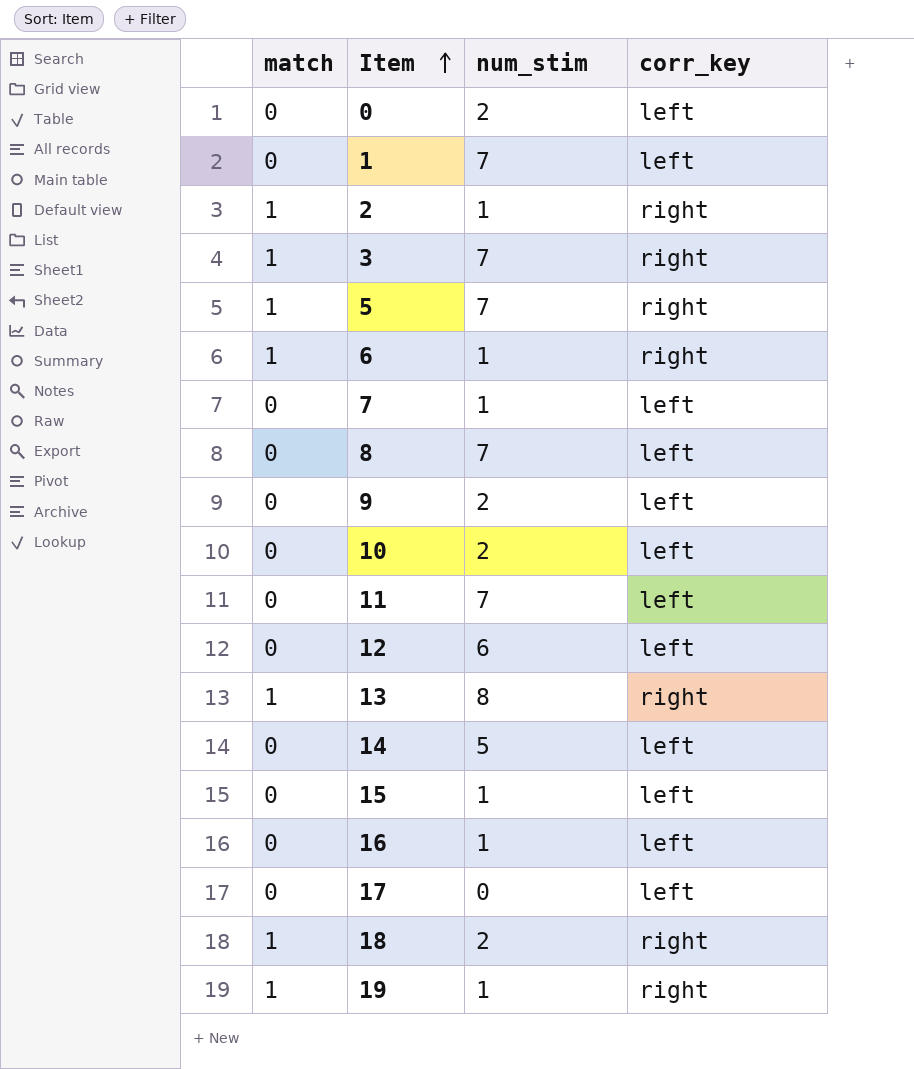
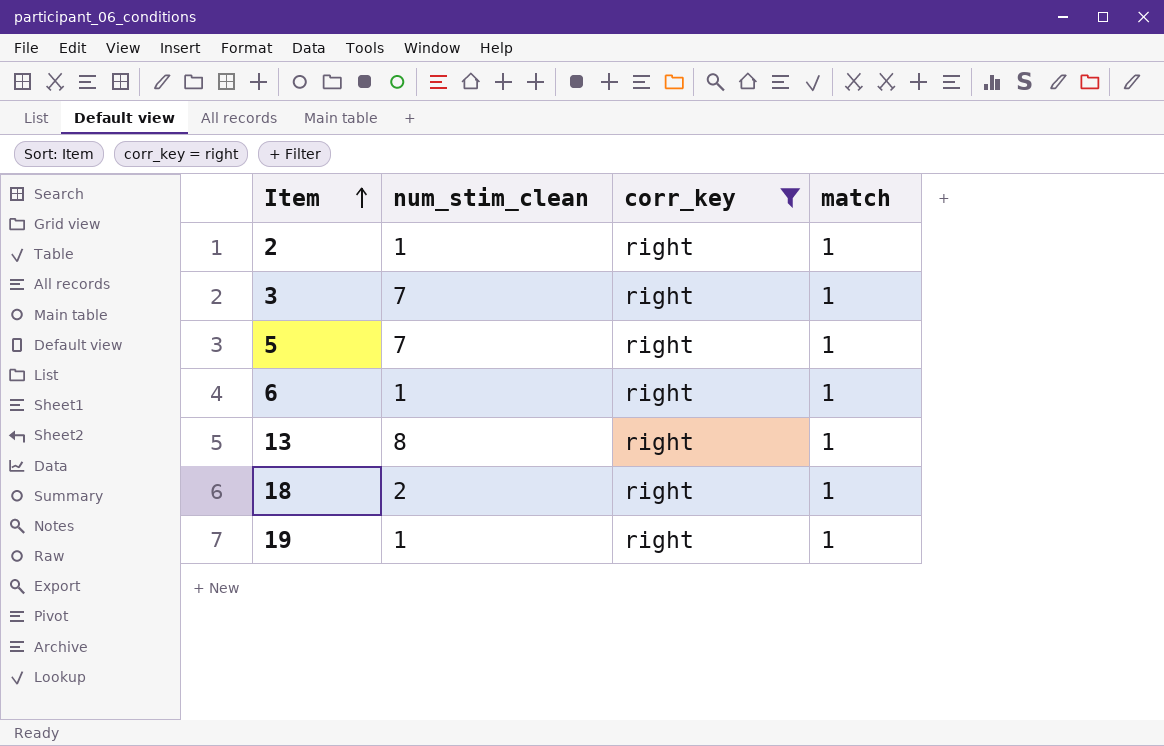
filter: none -> corr_key = right
column name: num_stim -> num_stim_clean
column match | position: 1 -> 4

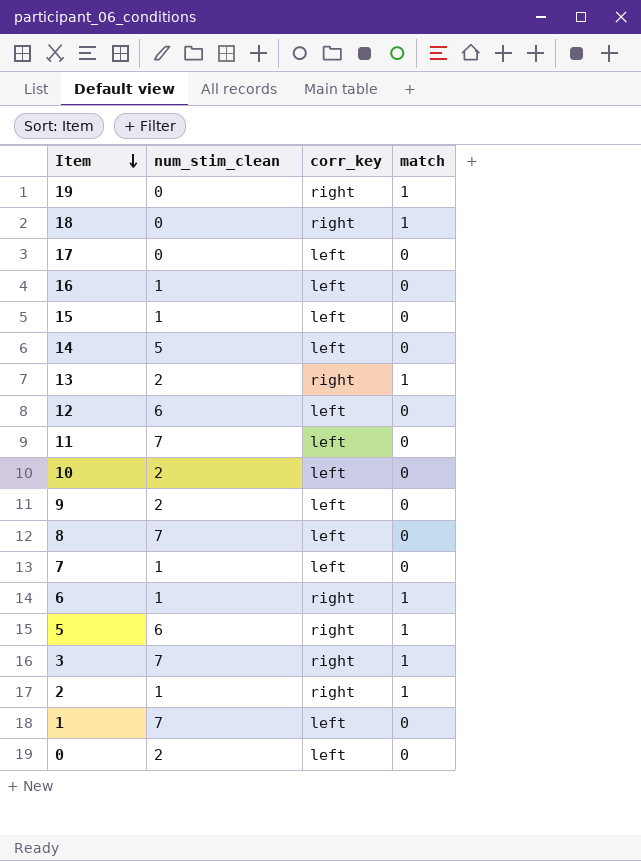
filter: corr_key = right -> none
row order: Item ascending -> Item descending
19 | num_stim_clean: 1 -> 0
18 | num_stim_clean: 2 -> 0
13 | num_stim_clean: 8 -> 2
5 | num_stim_clean: 7 -> 6

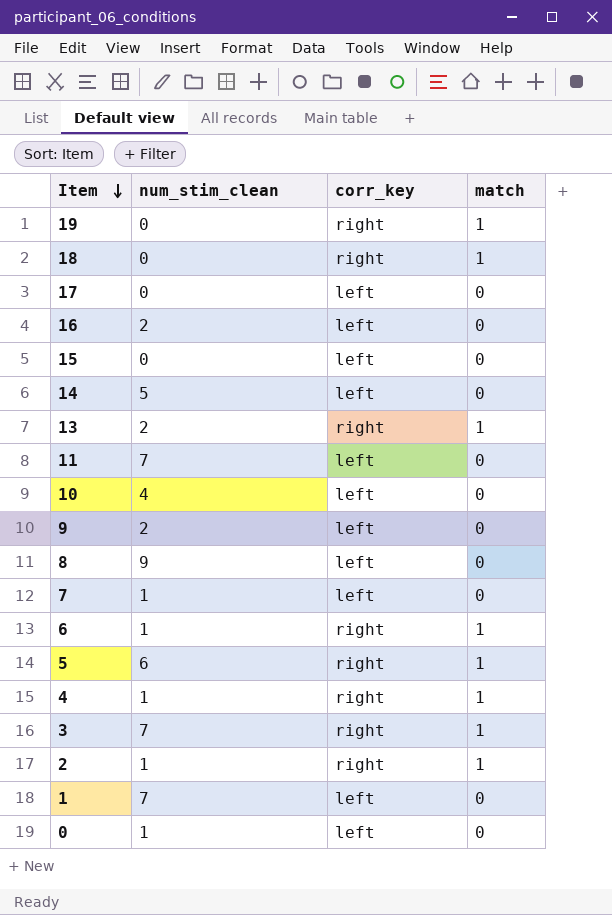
row 12: 6 | left | 0 -> none
16 | num_stim_clean: 1 -> 2
15 | num_stim_clean: 1 -> 0
10 | num_stim_clean: 2 -> 4
8 | num_stim_clean: 7 -> 9
row 4: none -> 1 | right | 1
0 | num_stim_clean: 2 -> 1

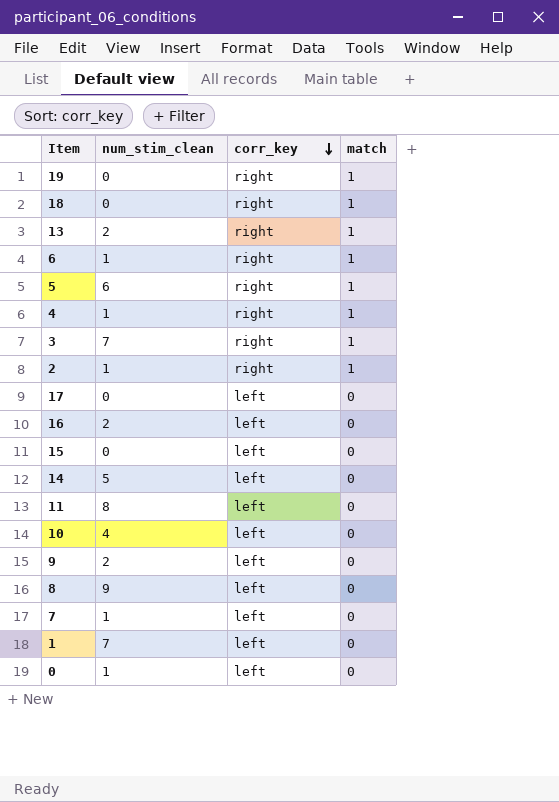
row order: Item descending -> corr_key descending
11 | num_stim_clean: 7 -> 8

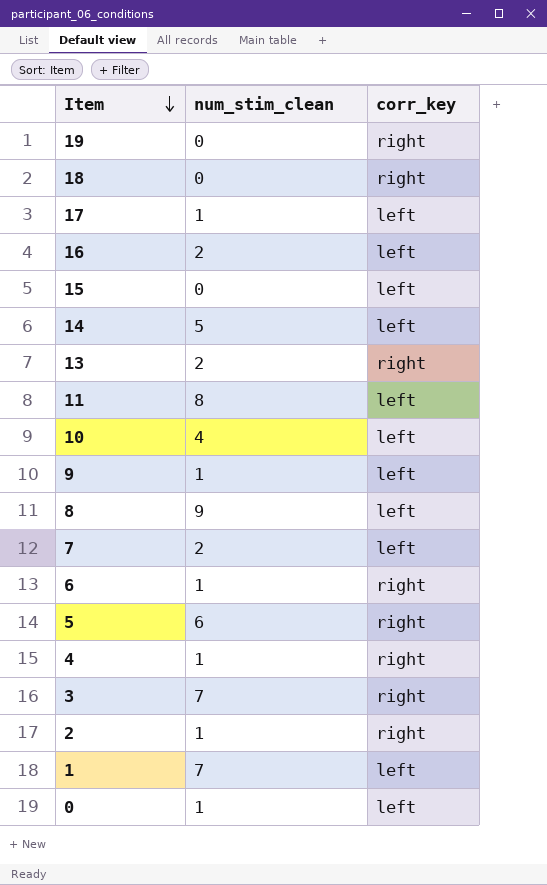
row order: corr_key descending -> Item descending
column match | position: 4 -> none
17 | num_stim_clean: 0 -> 1
9 | num_stim_clean: 2 -> 1
7 | num_stim_clean: 1 -> 2

